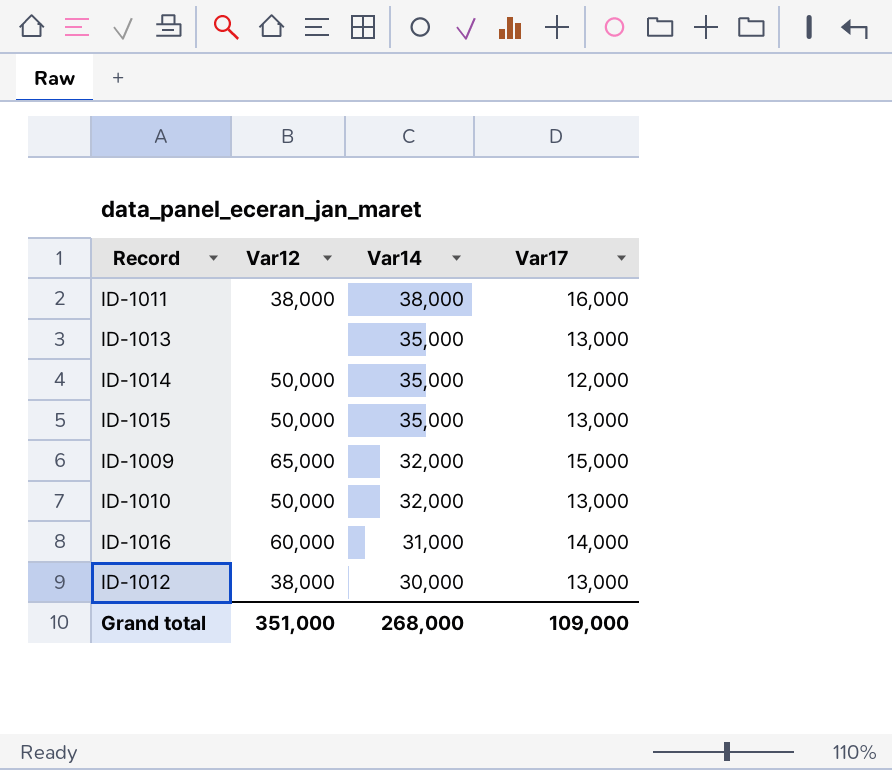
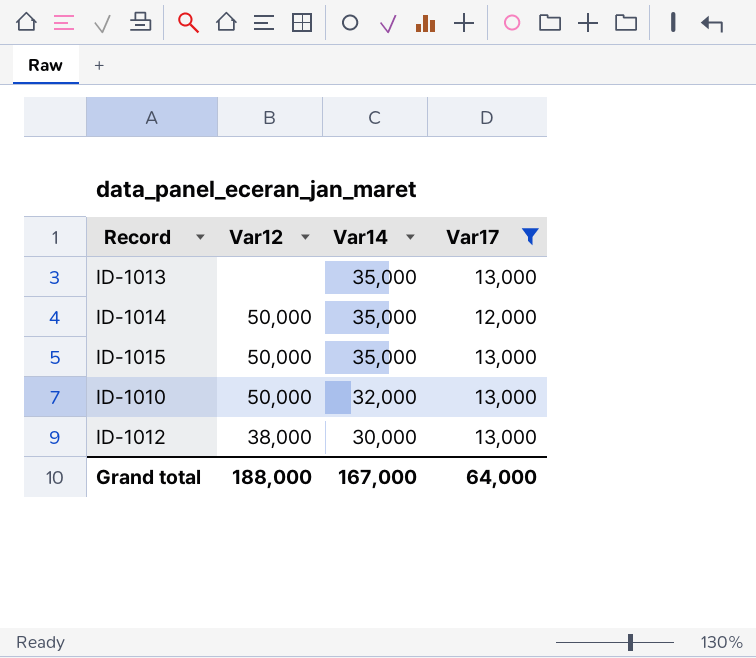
filter: none -> Var17 <= 13,000
Grand total | Var12: 351,000 -> 188,000
Grand total | Var14: 268,000 -> 167,000
Grand total | Var17: 109,000 -> 64,000

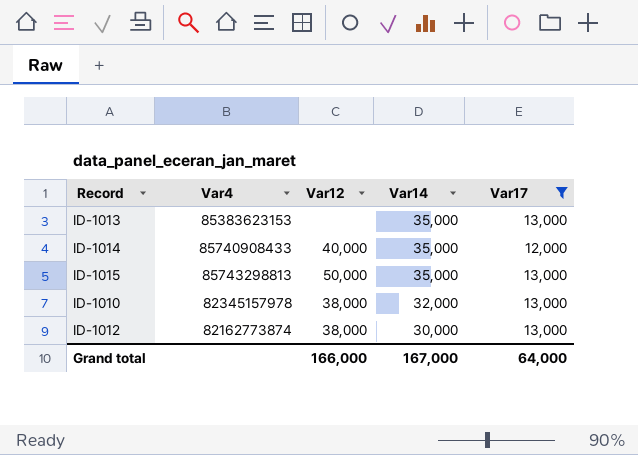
column Var4 | position: none -> 2
ID-1014 | Var12: 50,000 -> 40,000
ID-1010 | Var12: 50,000 -> 38,000
Grand total | Var12: 188,000 -> 166,000

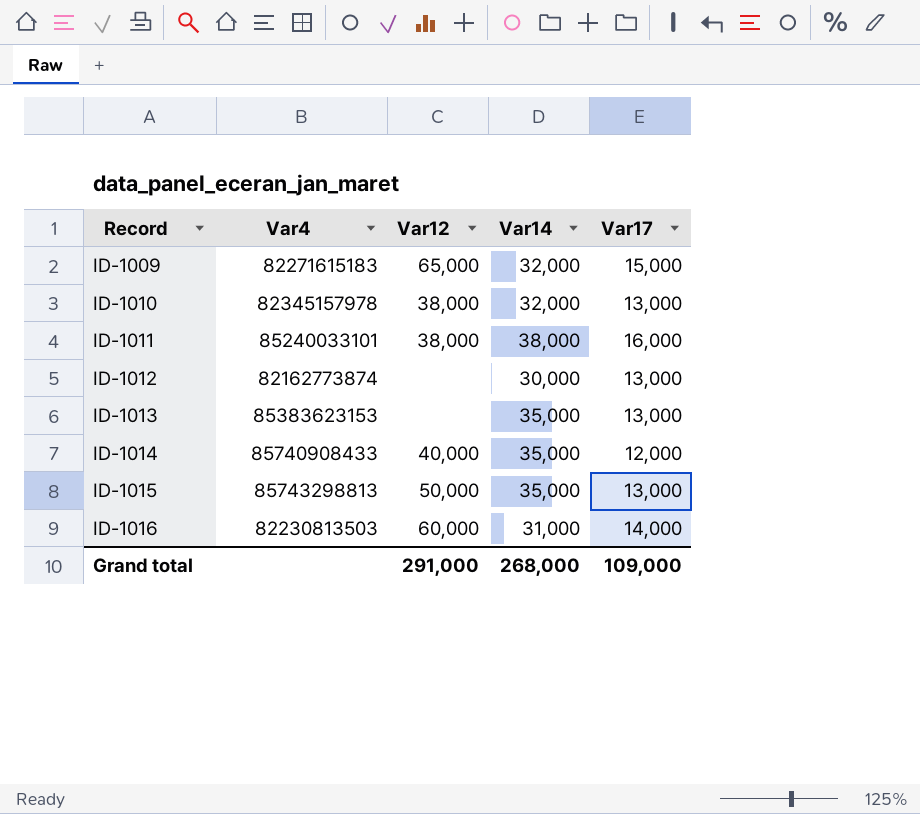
filter: Var17 <= 13,000 -> none
row order: Var14 descending -> Record ascending
ID-1012 | Var12: 38,000 -> none
Grand total | Var12: 166,000 -> 291,000
Grand total | Var14: 167,000 -> 268,000
Grand total | Var17: 64,000 -> 109,000

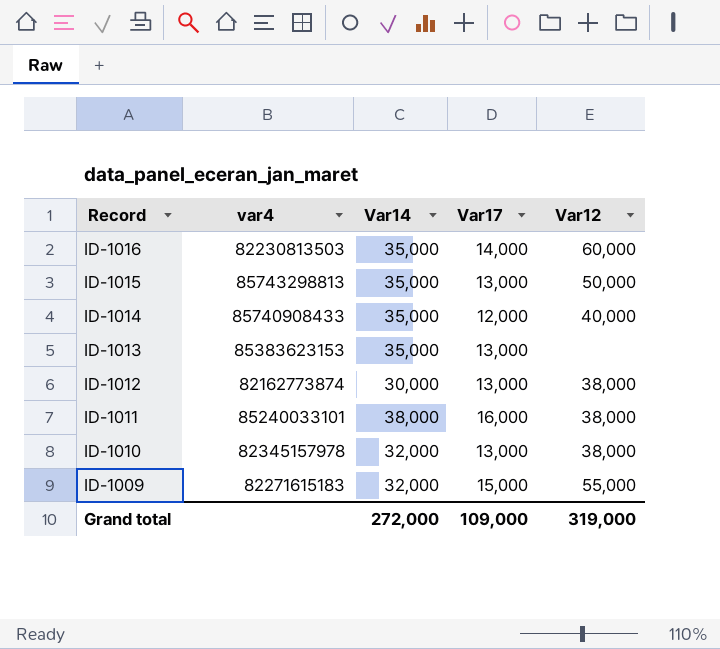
row order: Record ascending -> Record descending
column name: Var4 -> var4
column Var12 | position: 3 -> 5
ID-1016 | Var14: 31,000 -> 35,000
ID-1012 | Var12: none -> 38,000
ID-1009 | Var12: 65,000 -> 55,000
Grand total | Var14: 268,000 -> 272,000
Grand total | Var12: 291,000 -> 319,000

